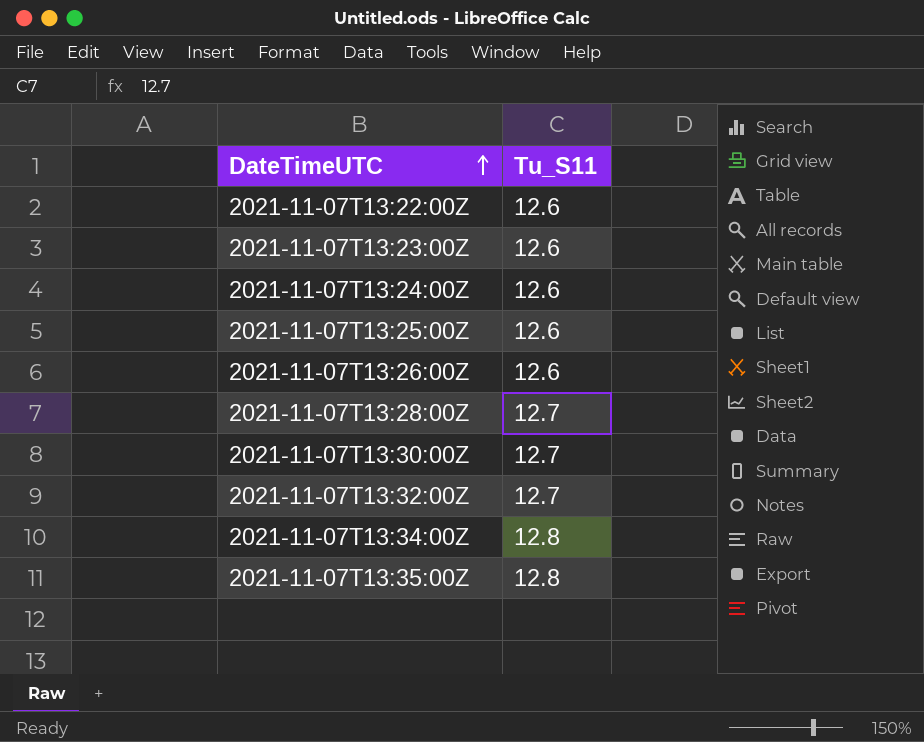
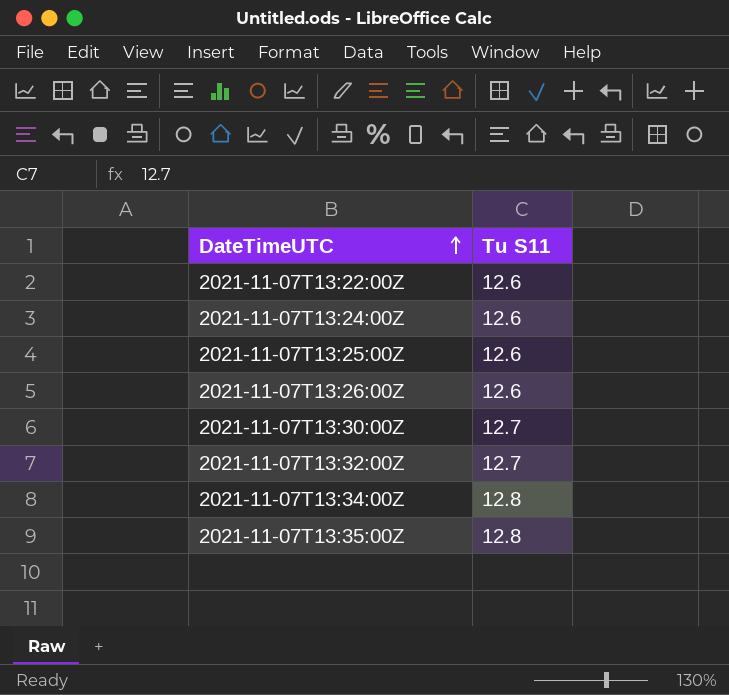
column name: Tu_S11 -> Tu S11
row 2021-11-07T13:23:00Z: 12.6 -> none
row 2021-11-07T13:28:00Z: 12.7 -> none

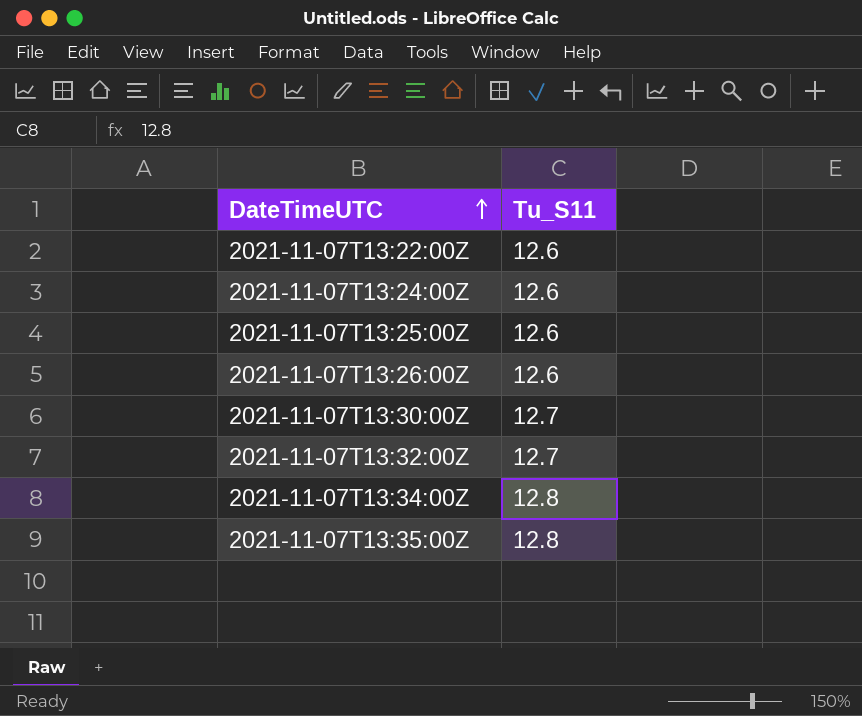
column name: Tu S11 -> Tu_S11

